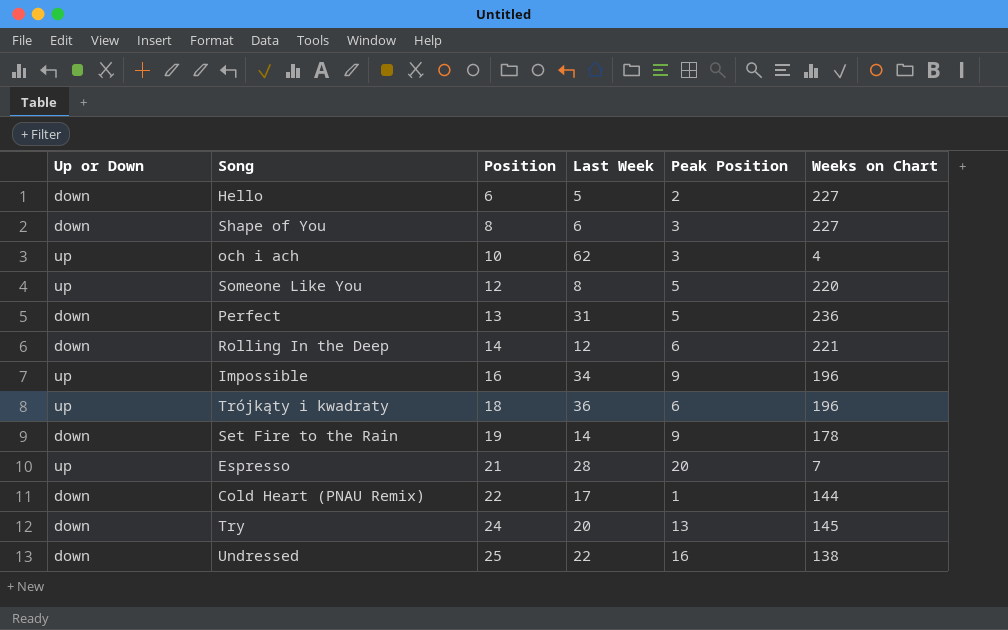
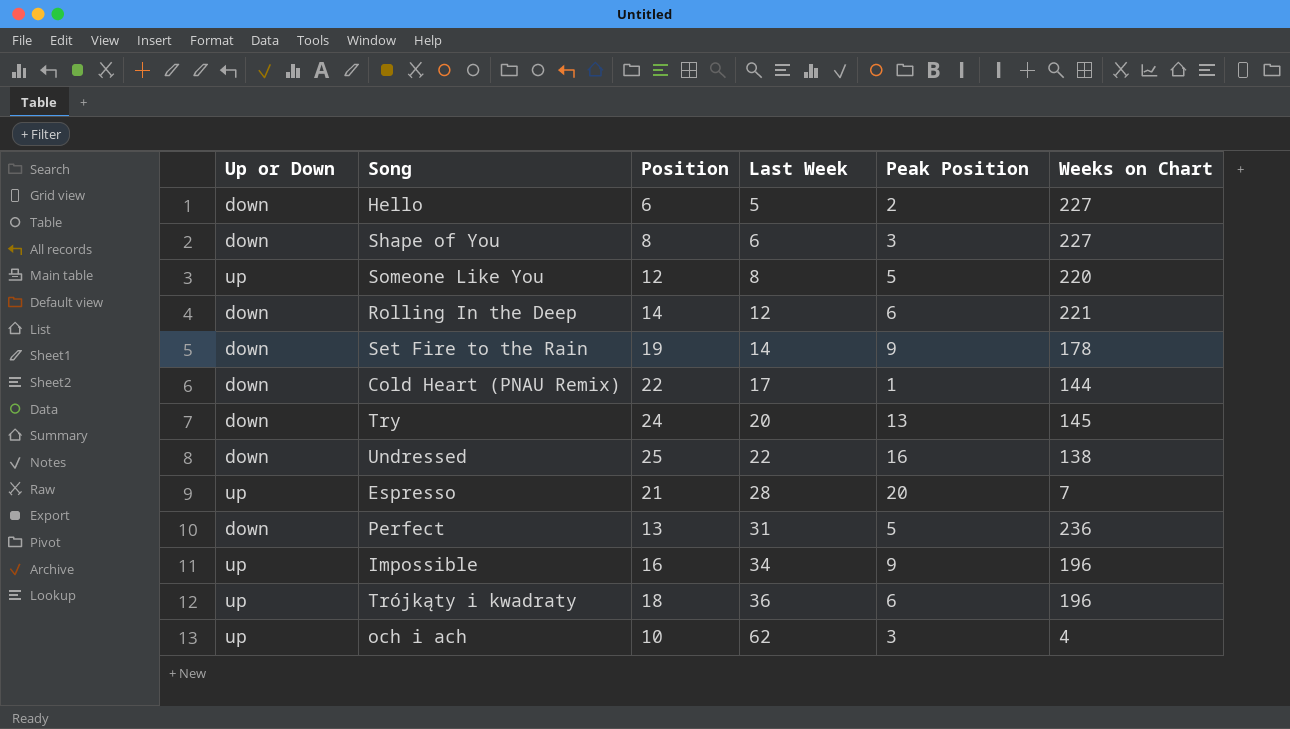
row order: Position ascending -> Last Week ascending

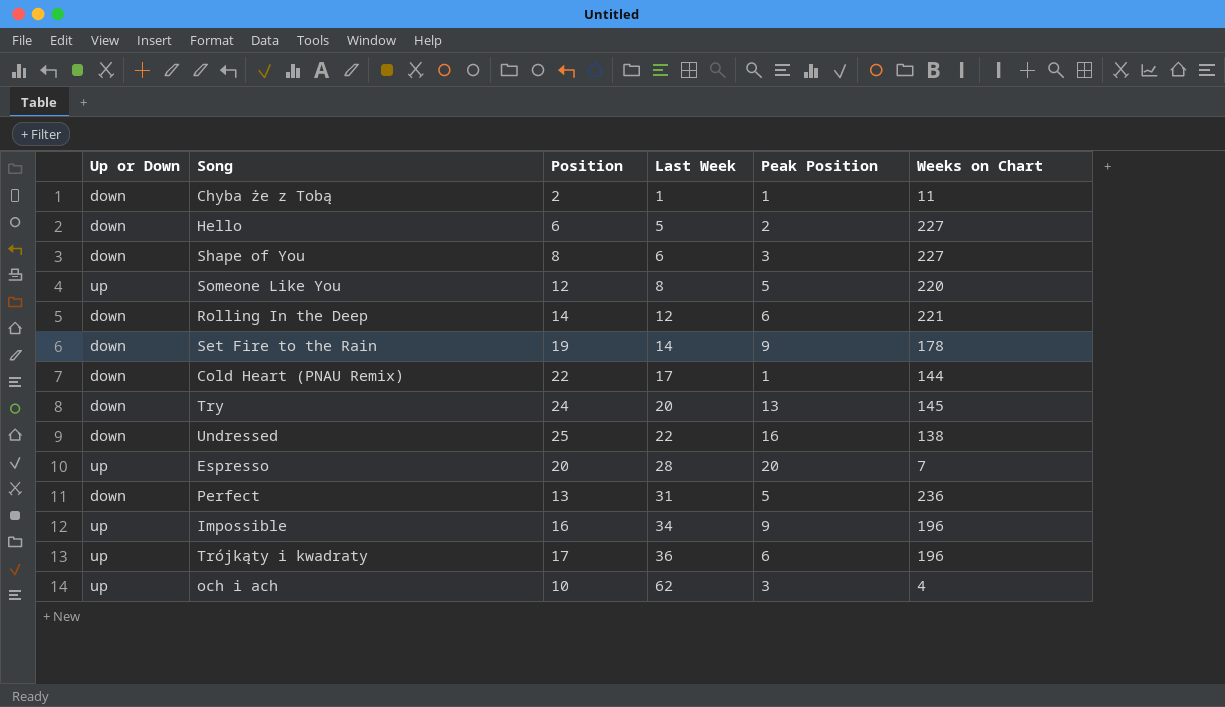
row Chyba że z Tobą: none -> down | 2 | 1 | 1 | 11
Espresso | Position: 21 -> 20
Trójkąty i kwadraty | Position: 18 -> 17

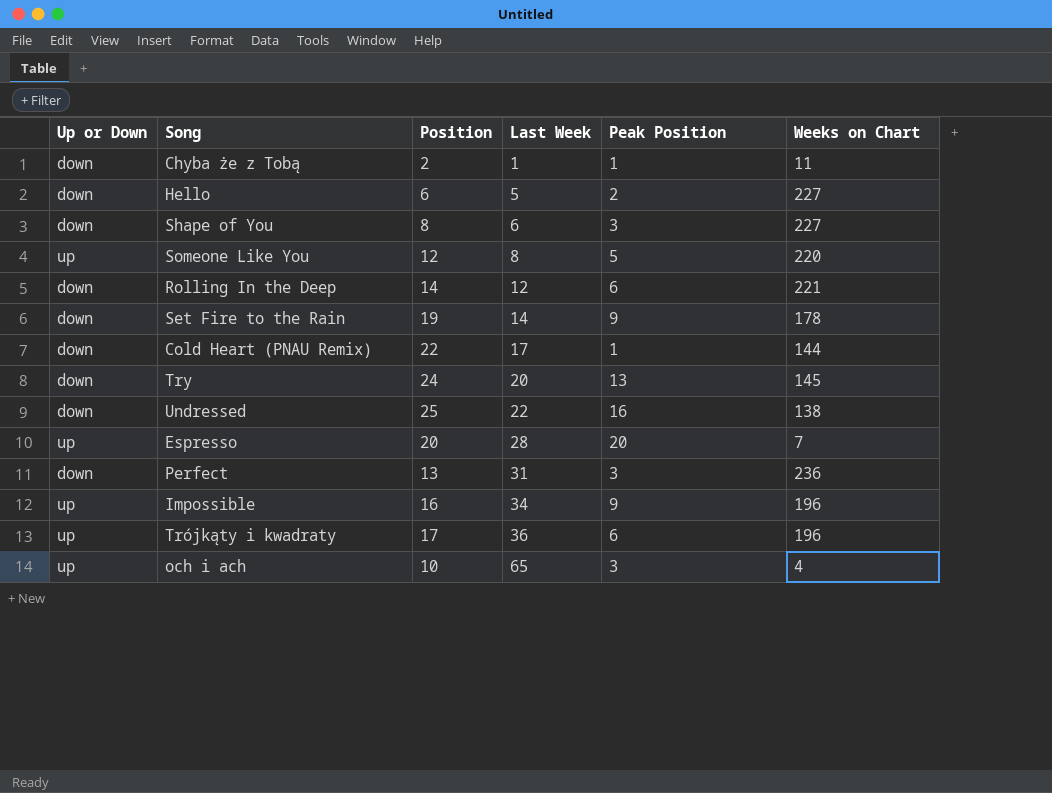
Perfect | Peak Position: 5 -> 3
och i ach | Last Week: 62 -> 65

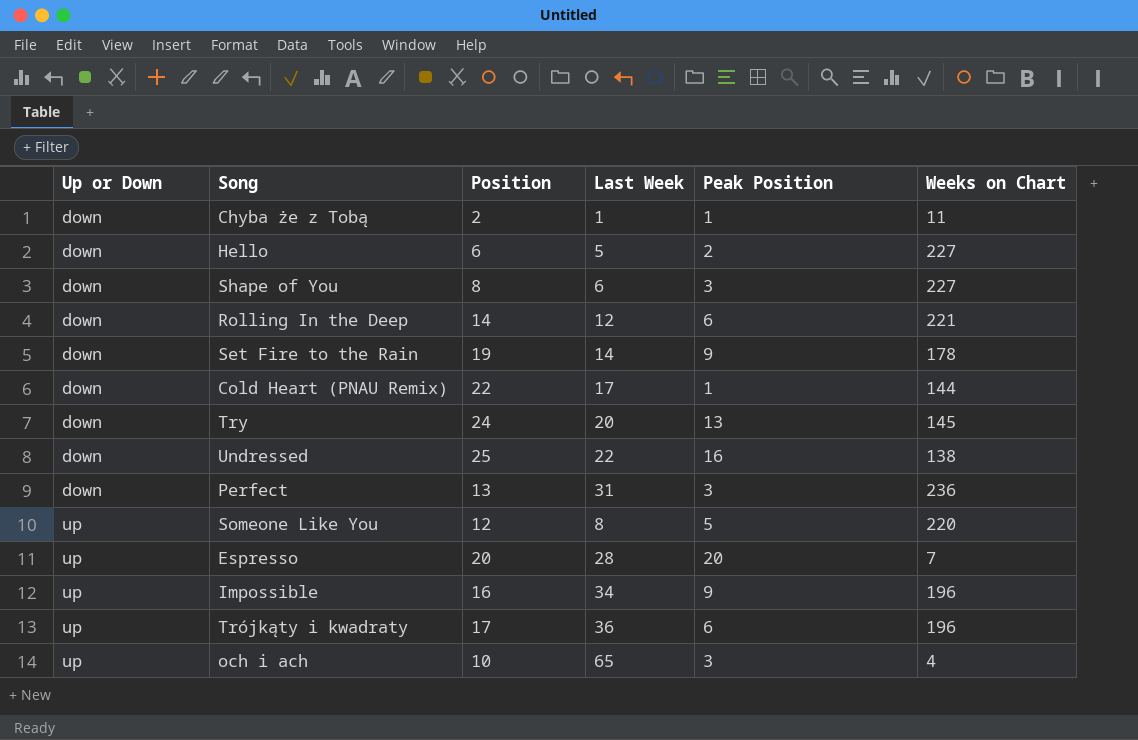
row order: Last Week ascending -> Up or Down ascending

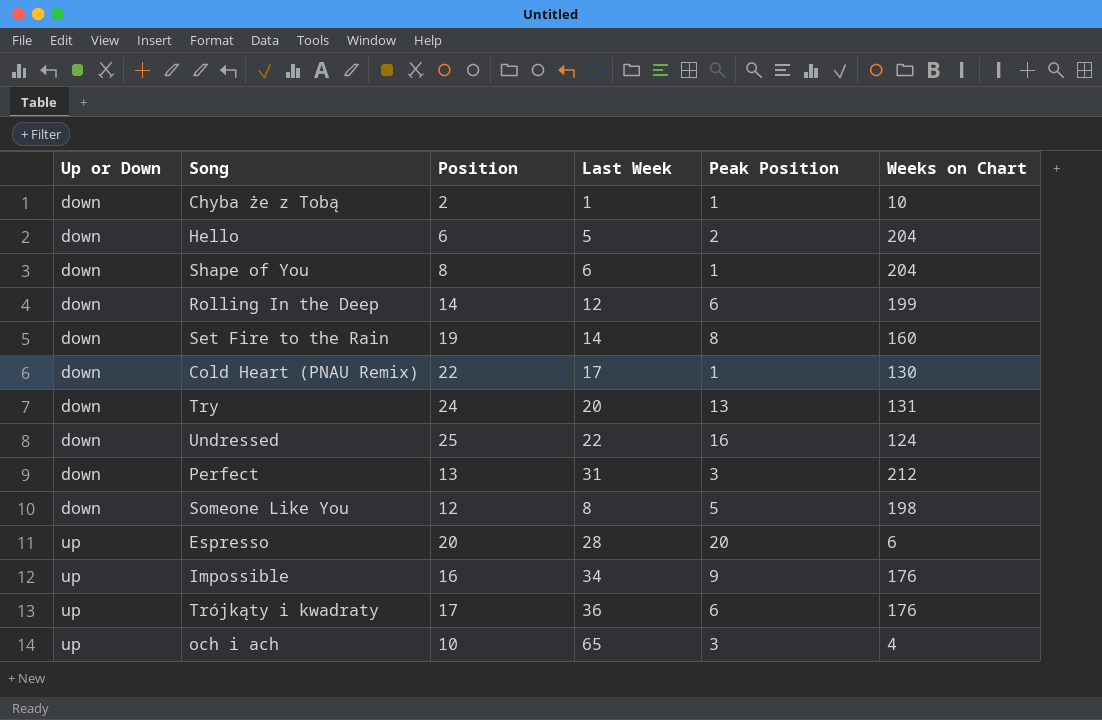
Chyba że z Tobą | Weeks on Chart: 11 -> 10
Hello | Weeks on Chart: 227 -> 204
Shape of You | Peak Position: 3 -> 1
Shape of You | Weeks on Chart: 227 -> 204
Rolling In the Deep | Weeks on Chart: 221 -> 199
Set Fire to the Rain | Peak Position: 9 -> 8
Set Fire to the Rain | Weeks on Chart: 178 -> 160
Cold Heart (PNAU Remix) | Weeks on Chart: 144 -> 130
Try | Weeks on Chart: 145 -> 131
Undressed | Weeks on Chart: 138 -> 124
Perfect | Weeks on Chart: 236 -> 212
Someone Like You | Up or Down: up -> down
Someone Like You | Weeks on Chart: 220 -> 198
Espresso | Weeks on Chart: 7 -> 6
Impossible | Weeks on Chart: 196 -> 176
Trójkąty i kwadraty | Weeks on Chart: 196 -> 176

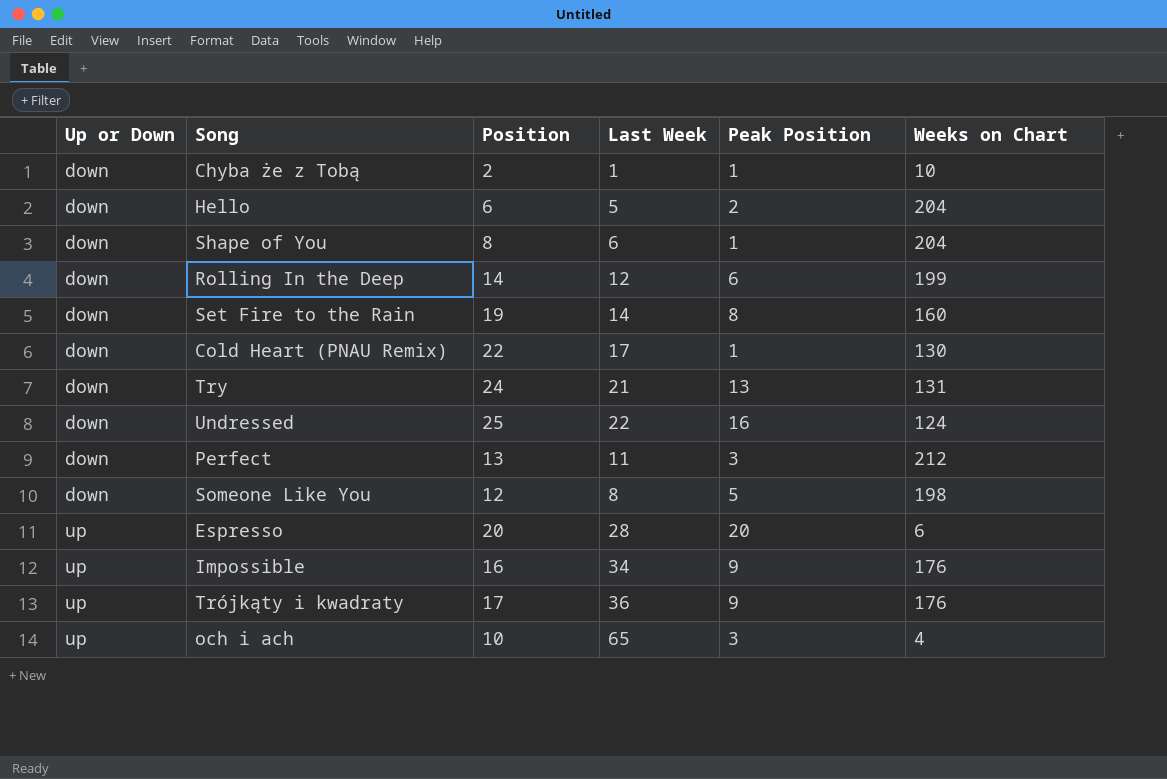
Try | Last Week: 20 -> 21
Perfect | Last Week: 31 -> 11
Trójkąty i kwadraty | Peak Position: 6 -> 9

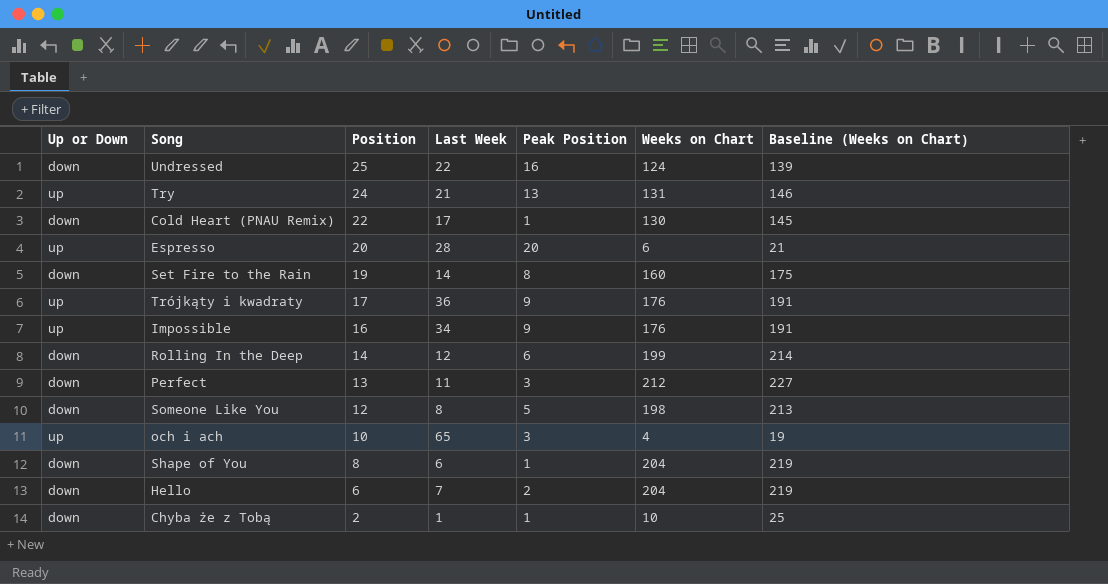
row order: Up or Down ascending -> Position descending
column Baseline (Weeks on Chart) | formula: none -> [Weeks on Chart] + 15
Try | Up or Down: down -> up
Hello | Last Week: 5 -> 7

